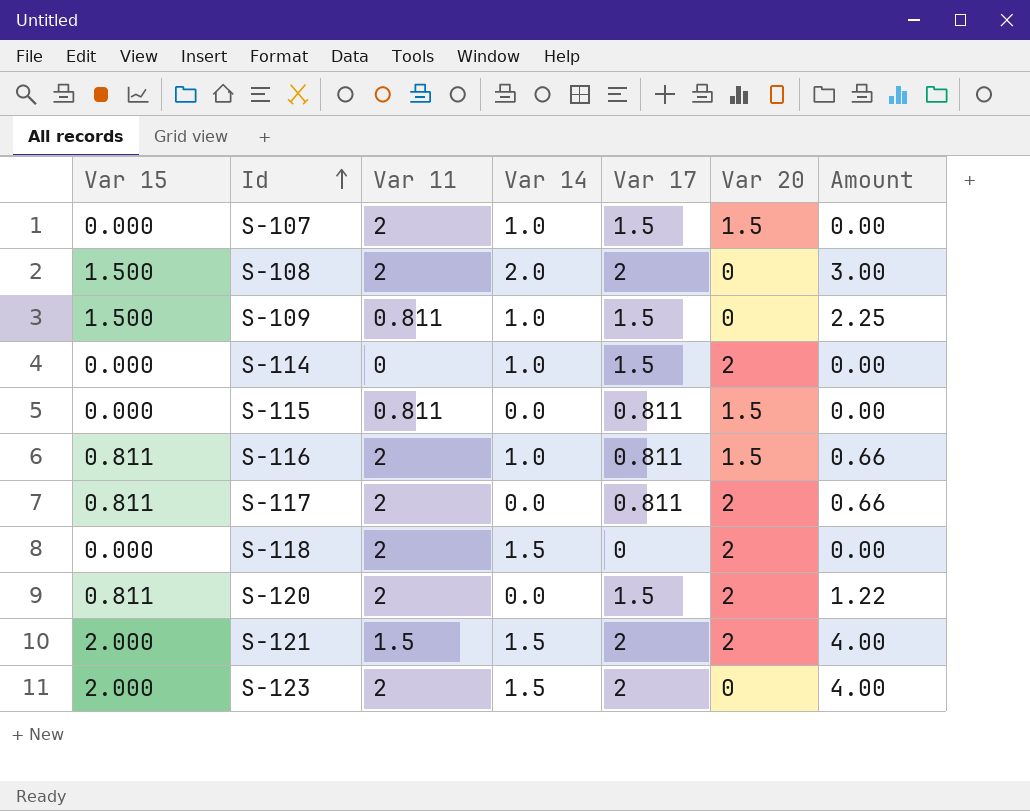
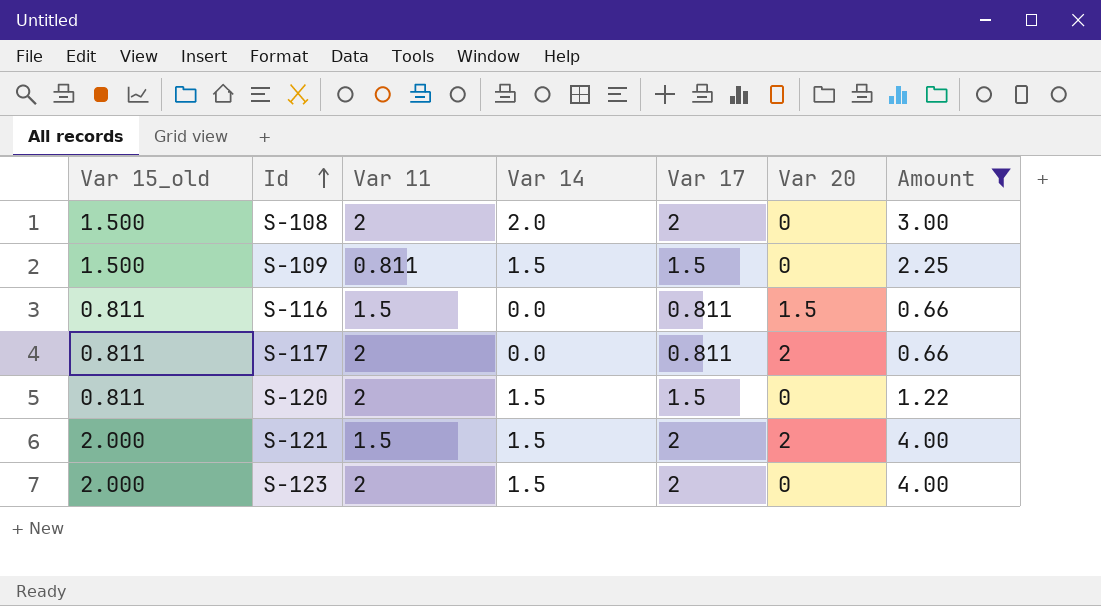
filter: none -> Amount != 0.00
column name: Var 15 -> Var 15_old
S-109 | Var 14: 1.0 -> 1.5
S-116 | Var 11: 2 -> 1.5
S-116 | Var 14: 1.0 -> 0.0
S-120 | Var 14: 0.0 -> 1.5
S-120 | Var 20: 2 -> 0

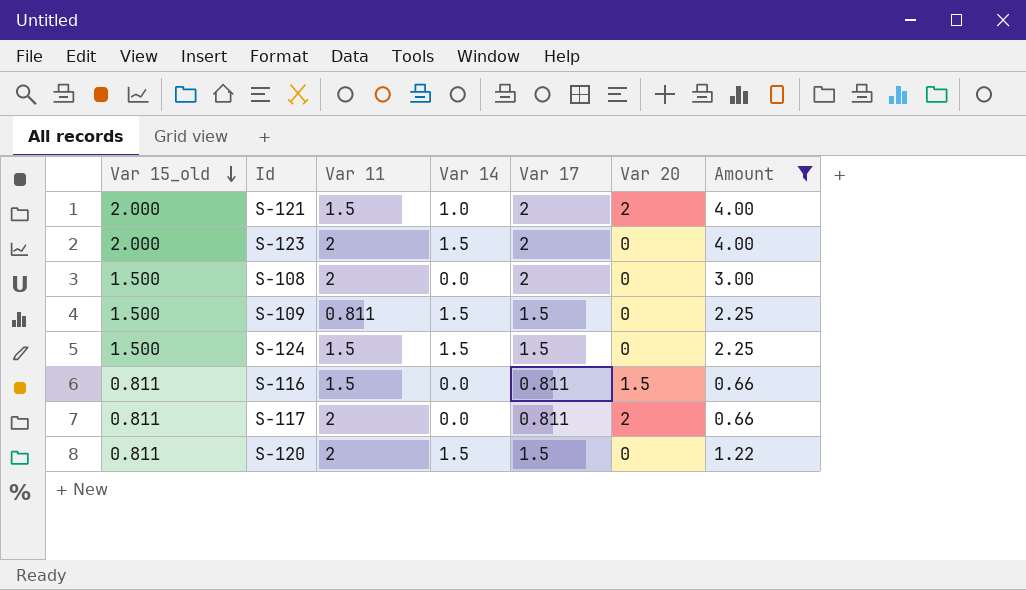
row order: Id ascending -> Var 15_old descending
S-121 | Var 14: 1.5 -> 1.0
S-108 | Var 14: 2.0 -> 0.0
row S-124: none -> 1.500 | 1.5 | 1.5 | 1.5 | 0 | 2.25

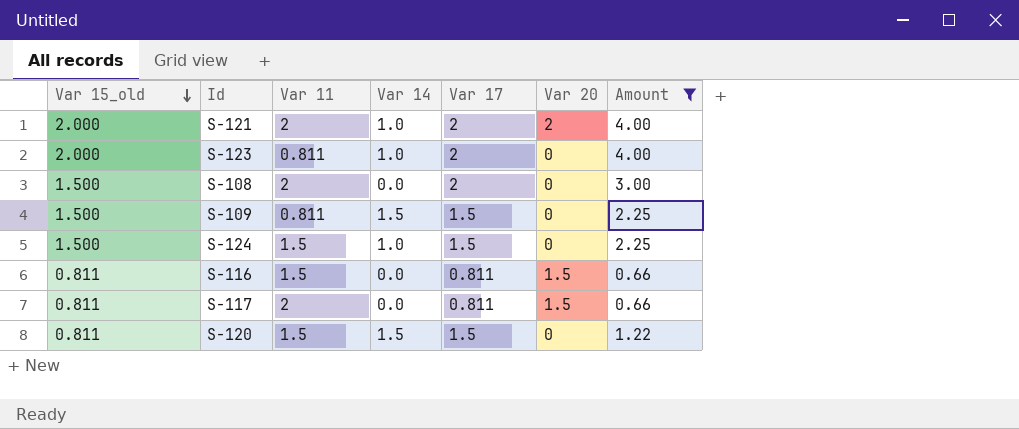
S-121 | Var 11: 1.5 -> 2
S-123 | Var 11: 2 -> 0.811
S-123 | Var 14: 1.5 -> 1.0
S-124 | Var 14: 1.5 -> 1.0
S-117 | Var 20: 2 -> 1.5
S-120 | Var 11: 2 -> 1.5

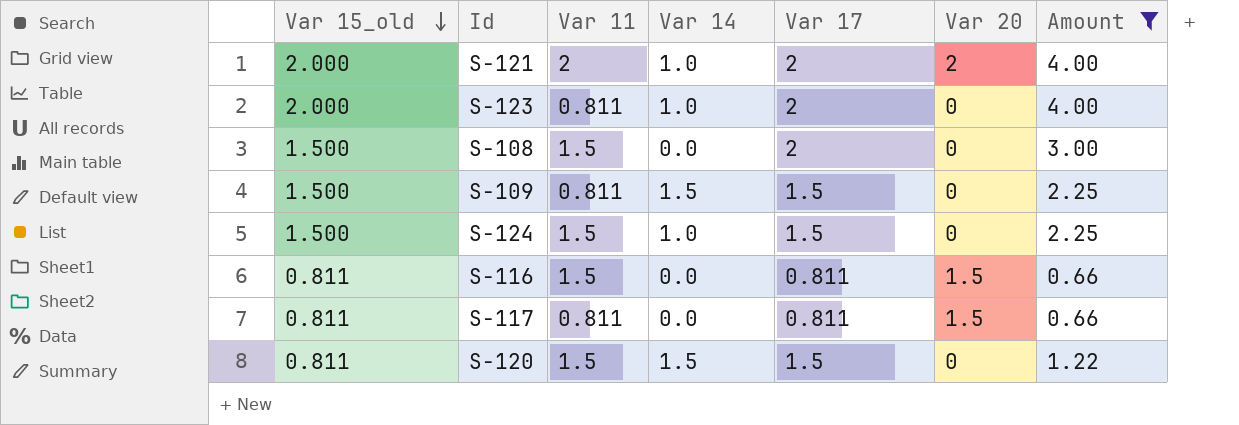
S-108 | Var 11: 2 -> 1.5
S-117 | Var 11: 2 -> 0.811

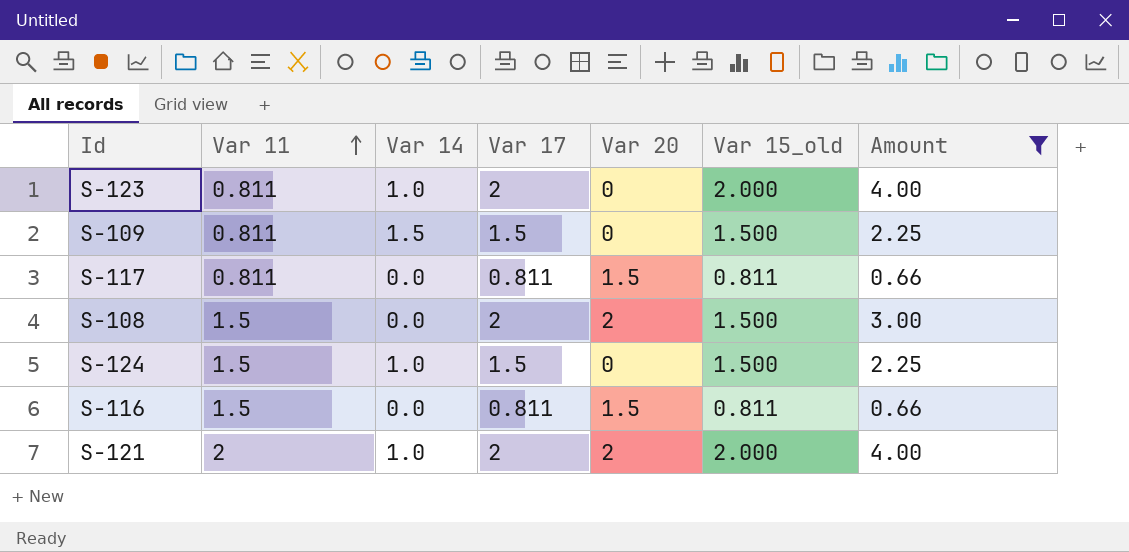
row order: Var 15_old descending -> Var 11 ascending
column Var 15_old | position: 1 -> 6
row S-120: 0.811 | 1.5 | 1.5 | 1.5 | 0 | 1.22 -> none
S-108 | Var 20: 0 -> 2

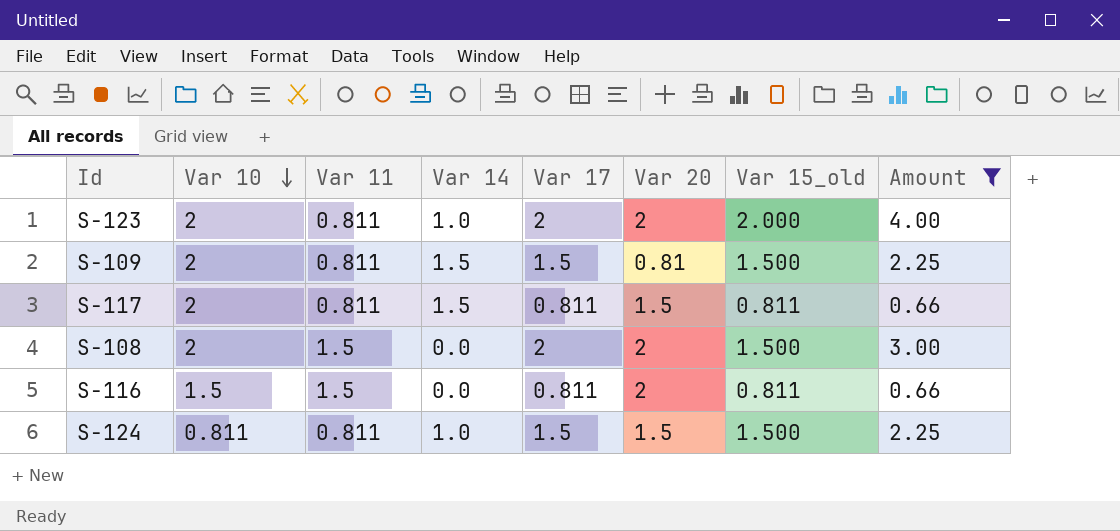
row order: Var 11 ascending -> Var 10 descending
column Var 10 | position: none -> 2
row S-121: 2 | 1.0 | 2 | 2 | 2.000 | 4.00 -> none
S-123 | Var 20: 0 -> 2
S-109 | Var 20: 0 -> 0.81
S-117 | Var 14: 0.0 -> 1.5
S-116 | Var 20: 1.5 -> 2
S-124 | Var 11: 1.5 -> 0.811
S-124 | Var 20: 0 -> 1.5

